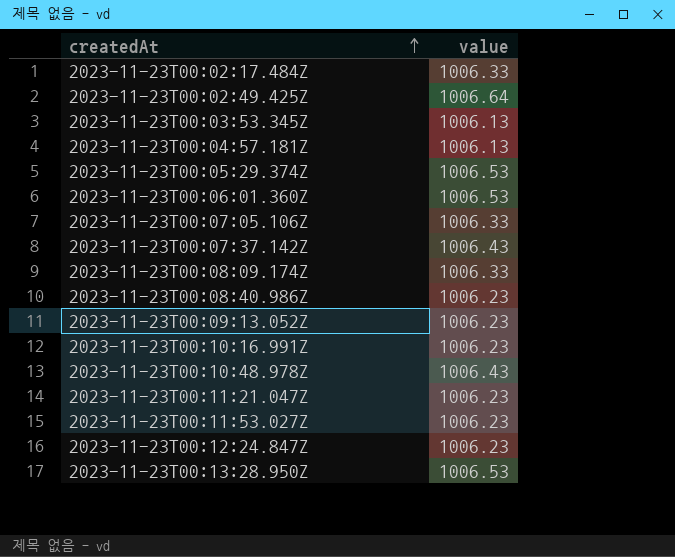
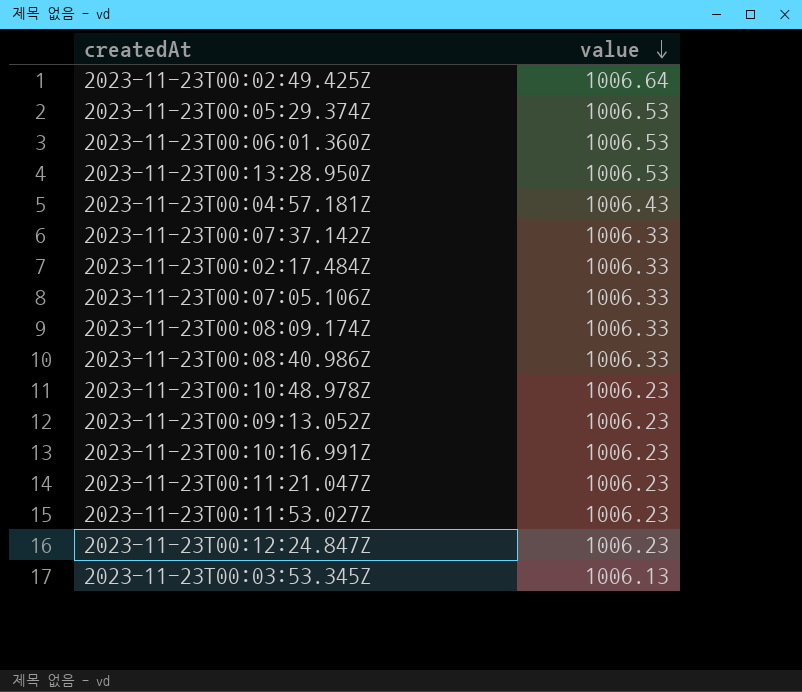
row order: createdAt ascending -> value descending
2023-11-23T00:04:57.181Z | value: 1006.13 -> 1006.43
2023-11-23T00:07:37.142Z | value: 1006.43 -> 1006.33
2023-11-23T00:08:40.986Z | value: 1006.23 -> 1006.33
2023-11-23T00:10:48.978Z | value: 1006.43 -> 1006.23

